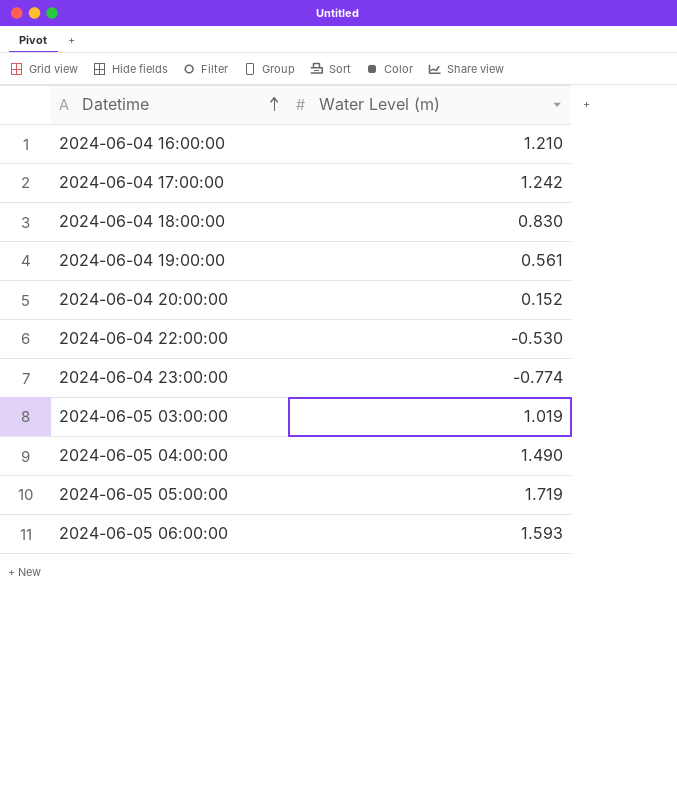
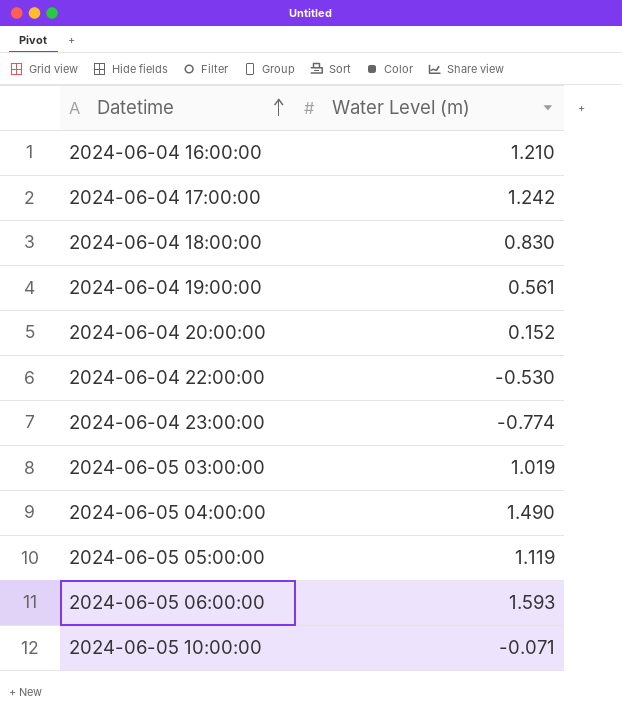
2024-06-05 05:00:00 | Water Level (m): 1.719 -> 1.119
row 2024-06-05 10:00:00: none -> -0.071

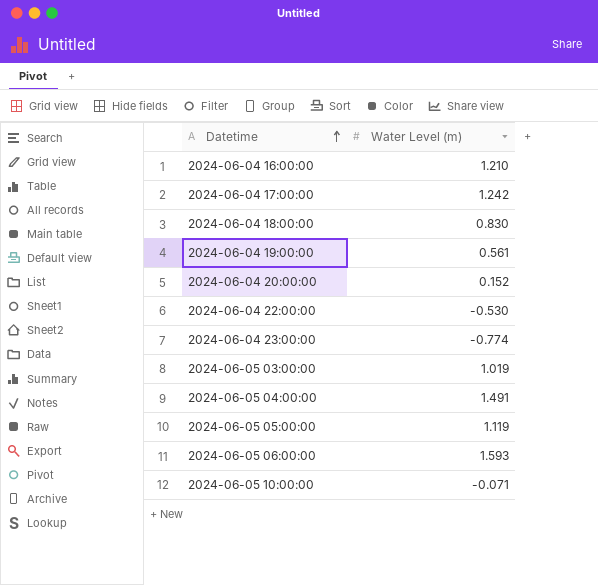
2024-06-05 04:00:00 | Water Level (m): 1.490 -> 1.491

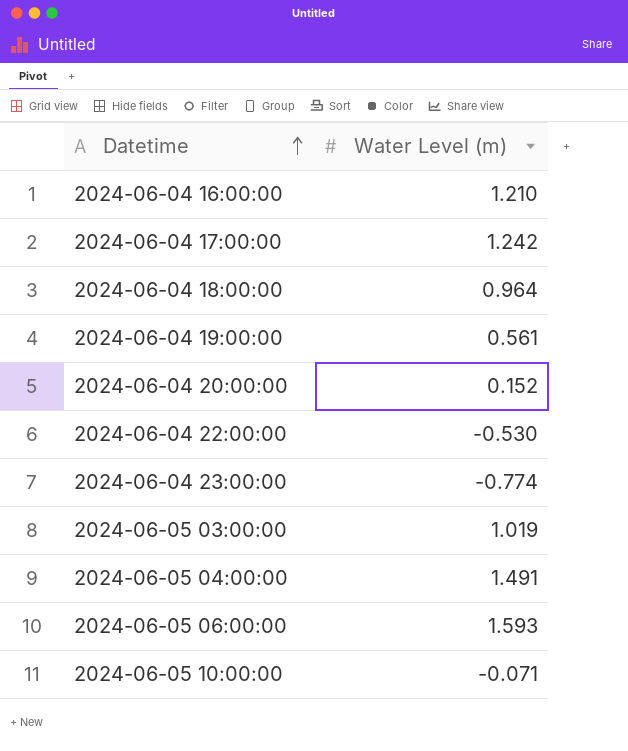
row 2024-06-05 05:00:00: 1.119 -> none
2024-06-04 18:00:00 | Water Level (m): 0.830 -> 0.964

